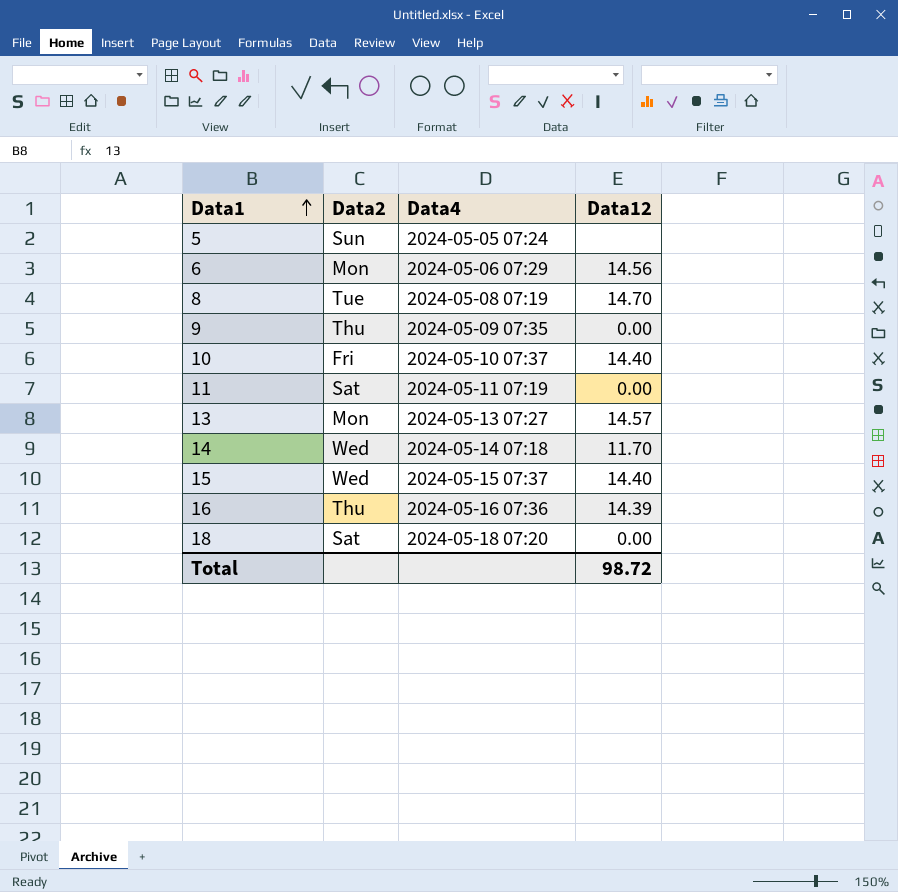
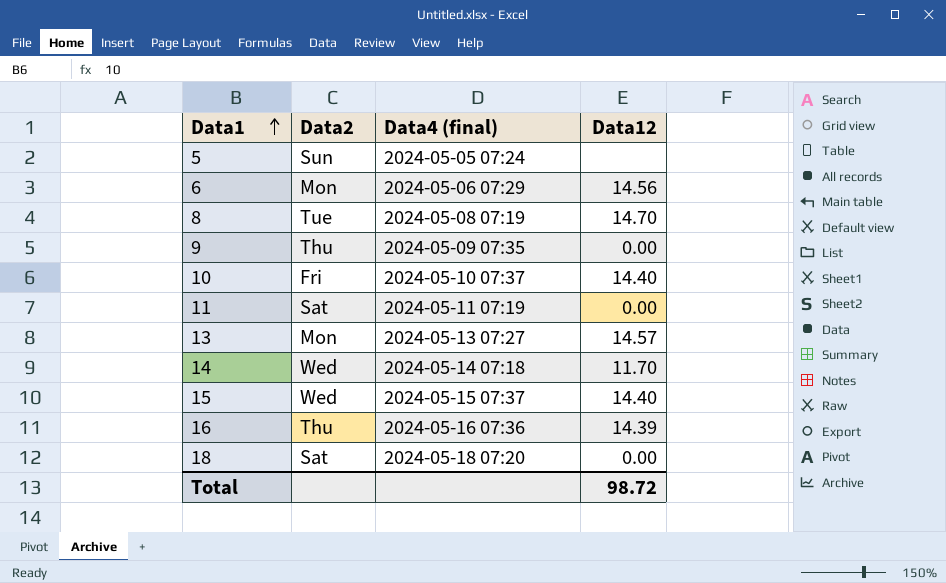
column name: Data4 -> Data4 (final)

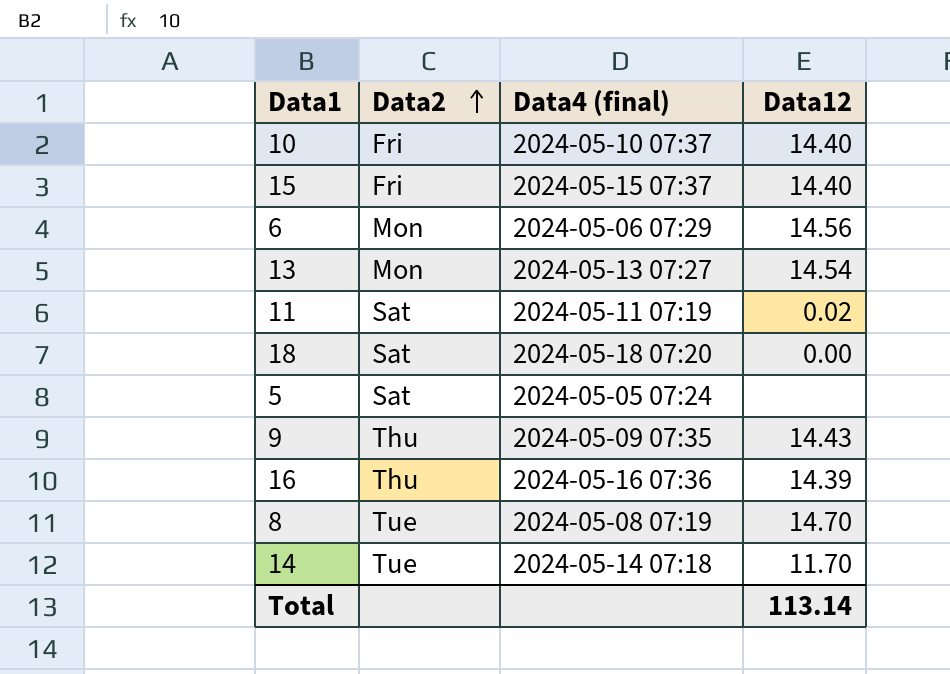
row order: Data1 ascending -> Data2 ascending
15 | Data2: Wed -> Fri
13 | Data12: 14.57 -> 14.54
11 | Data12: 0.00 -> 0.02
5 | Data2: Sun -> Sat
9 | Data12: 0.00 -> 14.43
14 | Data2: Wed -> Tue
Total | Data12: 98.72 -> 113.14

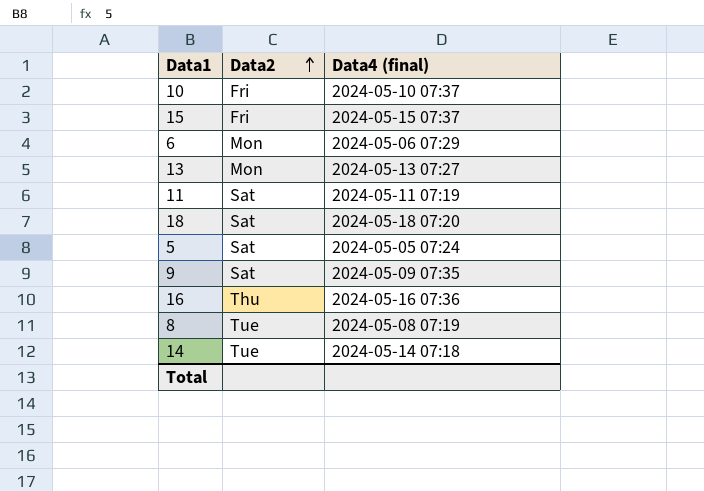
column Data12 | position: 4 -> none
9 | Data2: Thu -> Sat

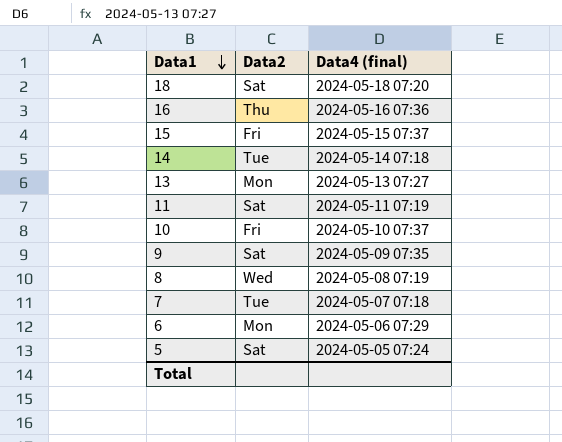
row order: Data2 ascending -> Data1 descending
8 | Data2: Tue -> Wed
row 7: none -> Tue | 2024-05-07 07:18

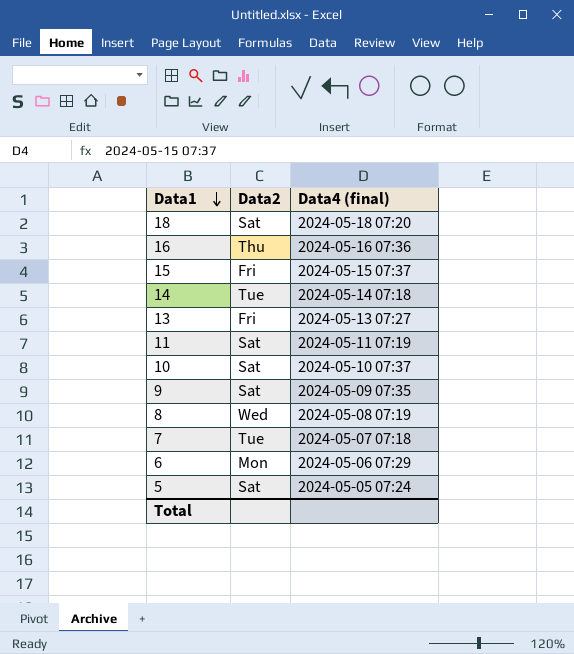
13 | Data2: Mon -> Fri
10 | Data2: Fri -> Sat

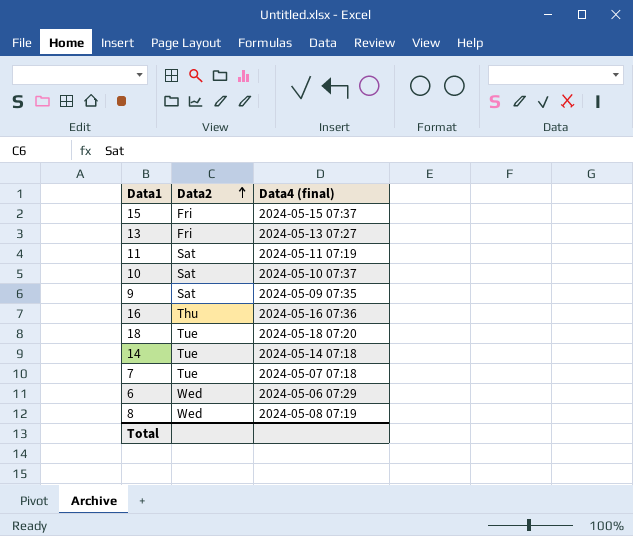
row order: Data1 descending -> Data2 ascending
row 5: Sat | 2024-05-05 07:24 -> none
18 | Data2: Sat -> Tue
6 | Data2: Mon -> Wed

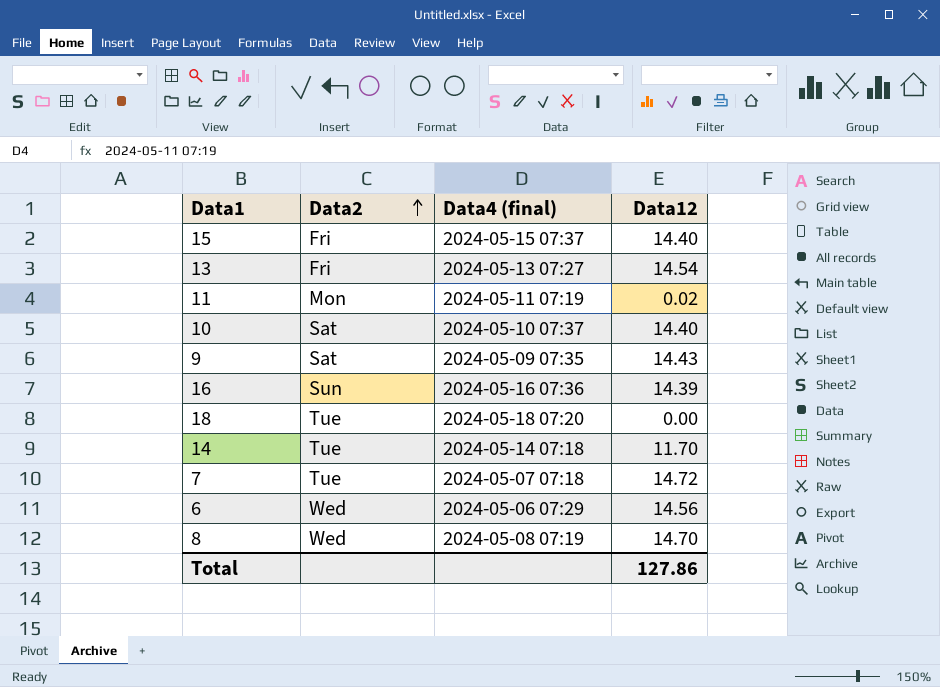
column Data12 | position: none -> 4
11 | Data2: Sat -> Mon
16 | Data2: Thu -> Sun

